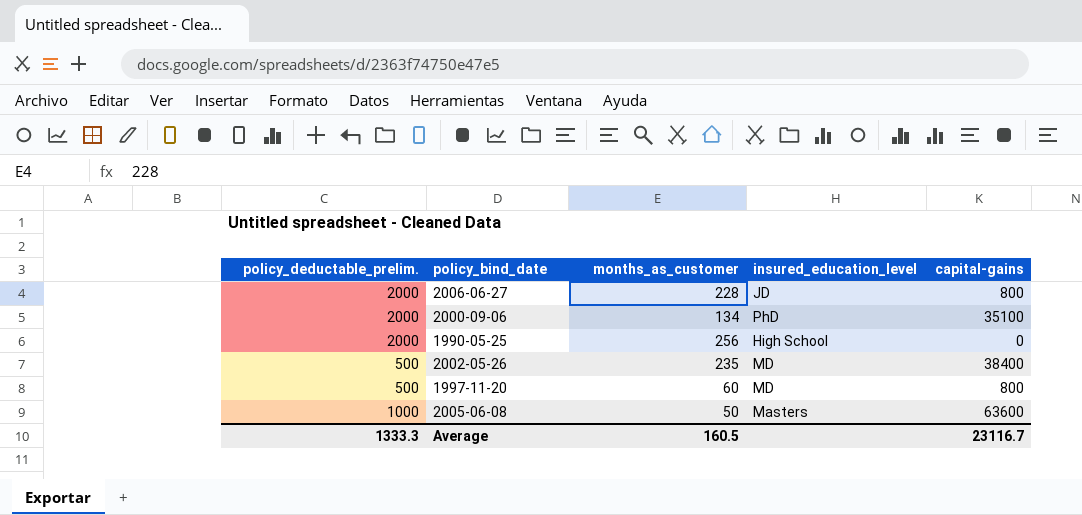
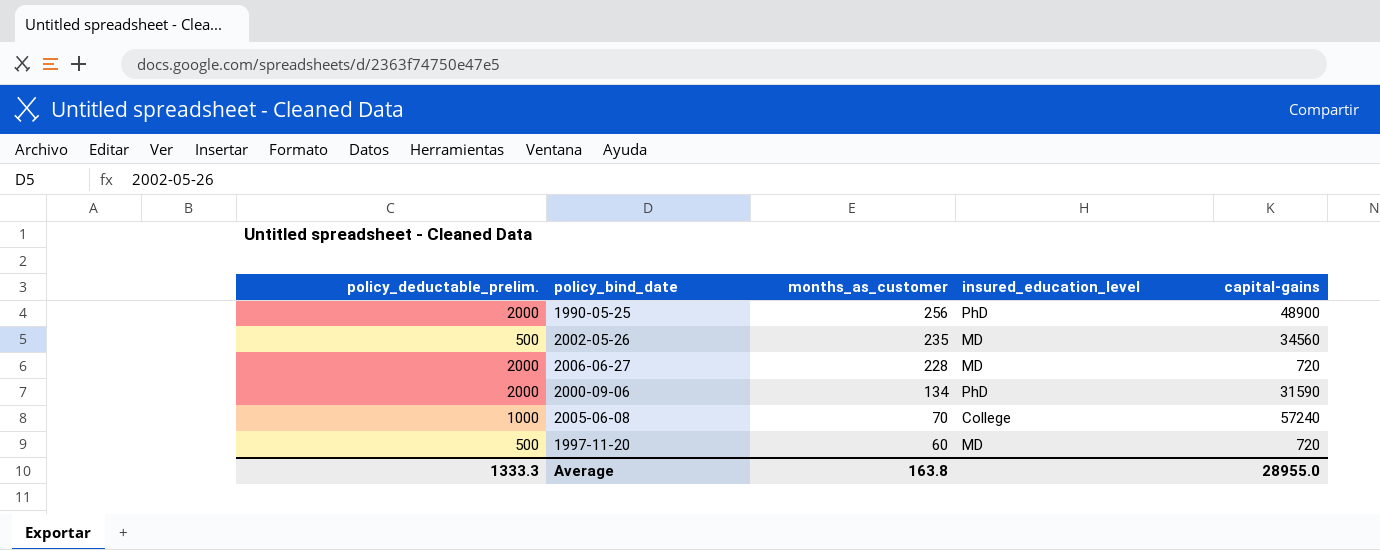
row order: none -> months_as_customer descending
1990-05-25 | insured_education_level: High School -> PhD
1990-05-25 | capital-gains: 0 -> 48900
2002-05-26 | capital-gains: 38400 -> 34560
2006-06-27 | insured_education_level: JD -> MD
2006-06-27 | capital-gains: 800 -> 720
2000-09-06 | capital-gains: 35100 -> 31590
2005-06-08 | months_as_customer: 50 -> 70
2005-06-08 | insured_education_level: Masters -> College
2005-06-08 | capital-gains: 63600 -> 57240
1997-11-20 | capital-gains: 800 -> 720
Average | months_as_customer: 160.5 -> 163.8
Average | capital-gains: 23116.7 -> 28955.0

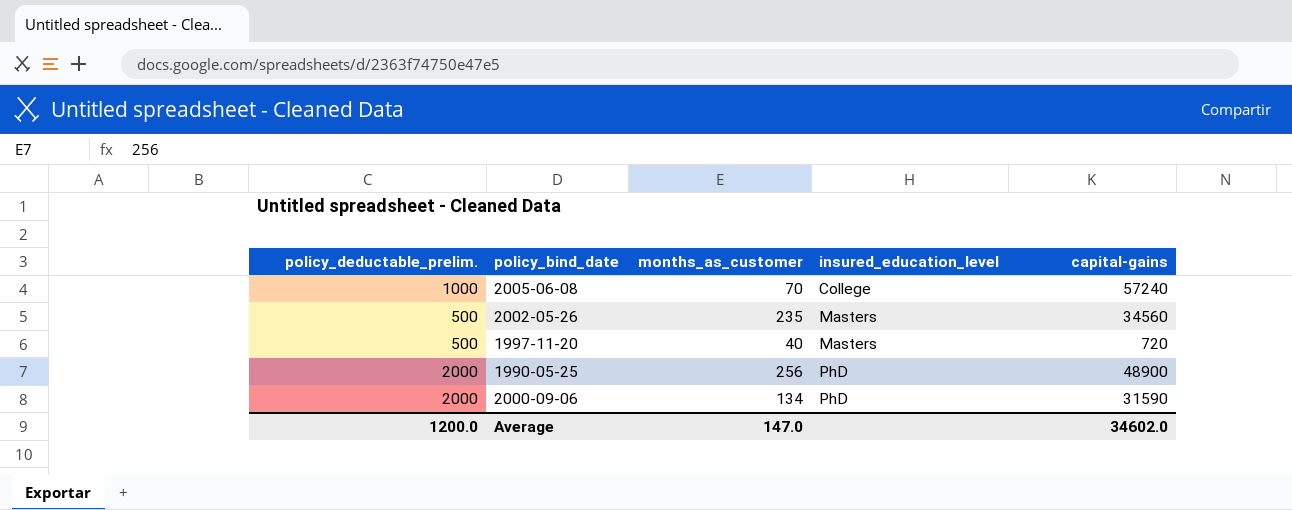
row order: months_as_customer descending -> insured_education_level ascending
row 2006-06-27: 2000 | 228 | MD | 720 -> none
2002-05-26 | insured_education_level: MD -> Masters
1997-11-20 | months_as_customer: 60 -> 40
1997-11-20 | insured_education_level: MD -> Masters
Average | policy_deductable_prelim.: 1333.3 -> 1200.0
Average | months_as_customer: 163.8 -> 147.0
Average | capital-gains: 28955.0 -> 34602.0

